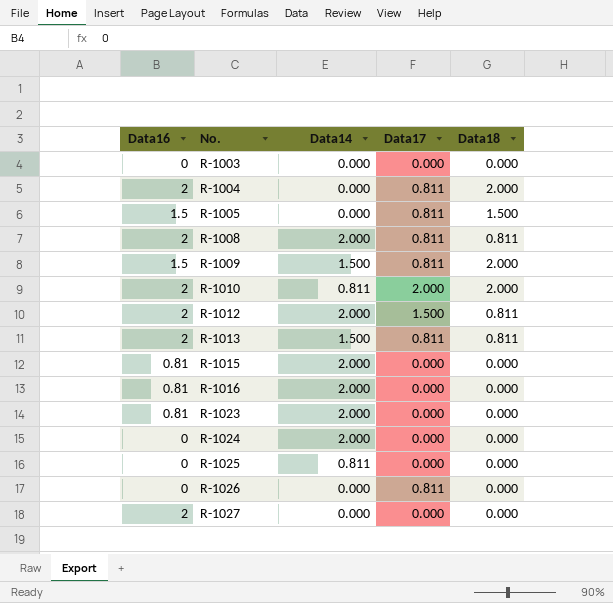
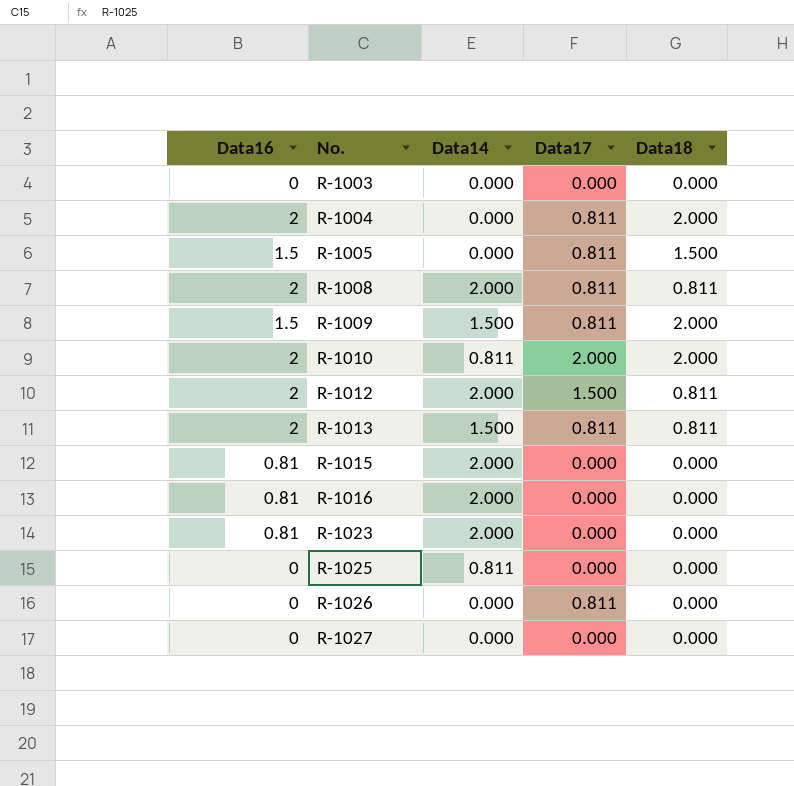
row R-1024: 0 | 2.000 | 0.000 | 0.000 -> none
R-1027 | Data16: 2 -> 0

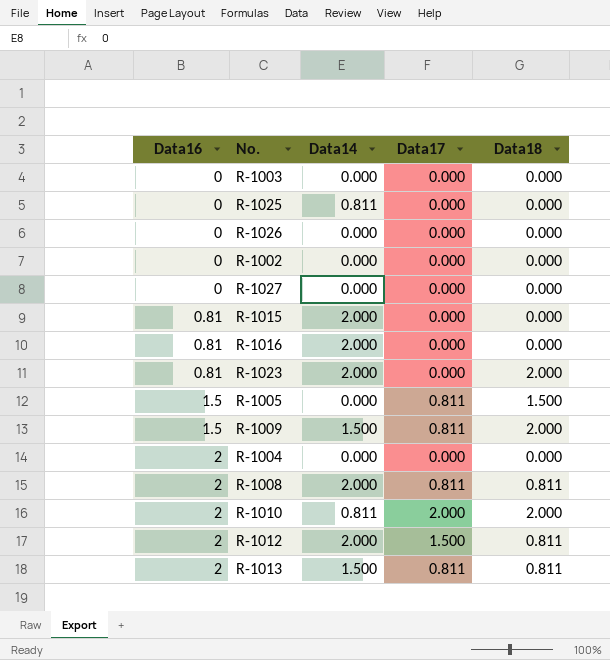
row order: No. ascending -> Data16 ascending
R-1026 | Data17: 0.811 -> 0.000
row R-1002: none -> 0 | 0.000 | 0.000 | 0.000
R-1023 | Data18: 0.000 -> 2.000
R-1004 | Data17: 0.811 -> 0.000
R-1004 | Data18: 2.000 -> 0.000

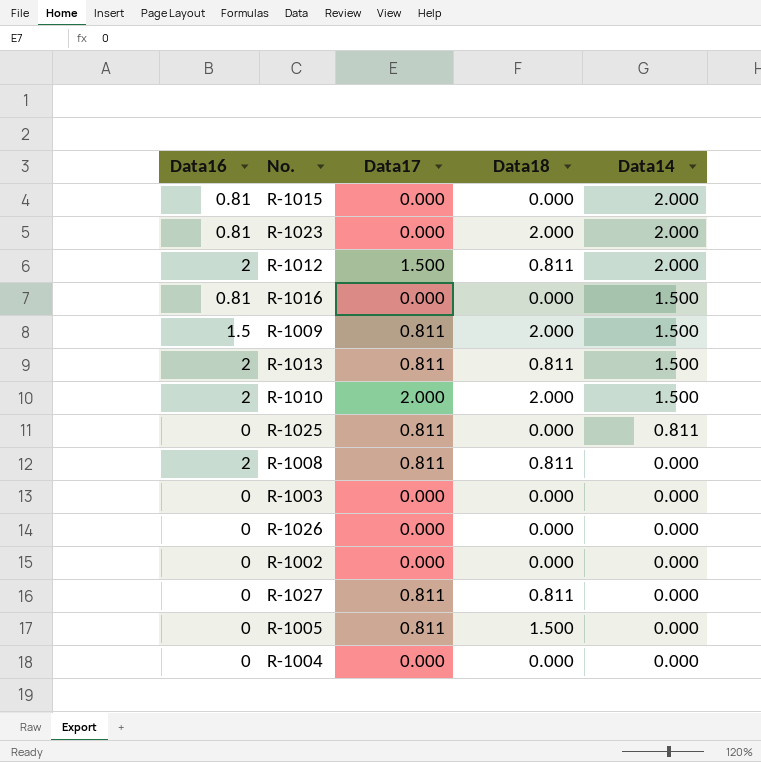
row order: Data16 ascending -> Data14 descending
column Data14 | position: 3 -> 5
R-1016 | Data14: 2.000 -> 1.500
R-1010 | Data14: 0.811 -> 1.500
R-1025 | Data17: 0.000 -> 0.811
R-1008 | Data14: 2.000 -> 0.000
R-1027 | Data17: 0.000 -> 0.811
R-1027 | Data18: 0.000 -> 0.811
R-1005 | Data16: 1.5 -> 0
R-1004 | Data16: 2 -> 0

